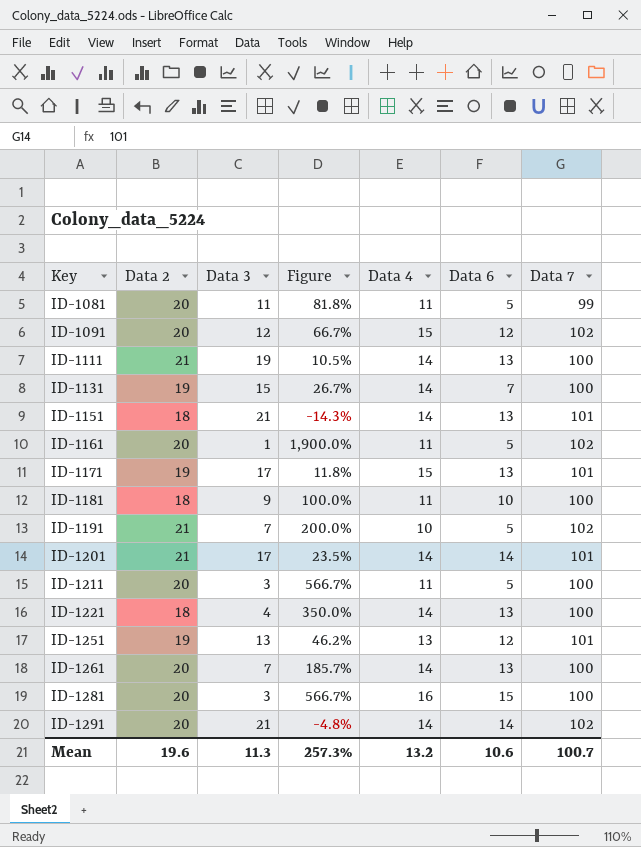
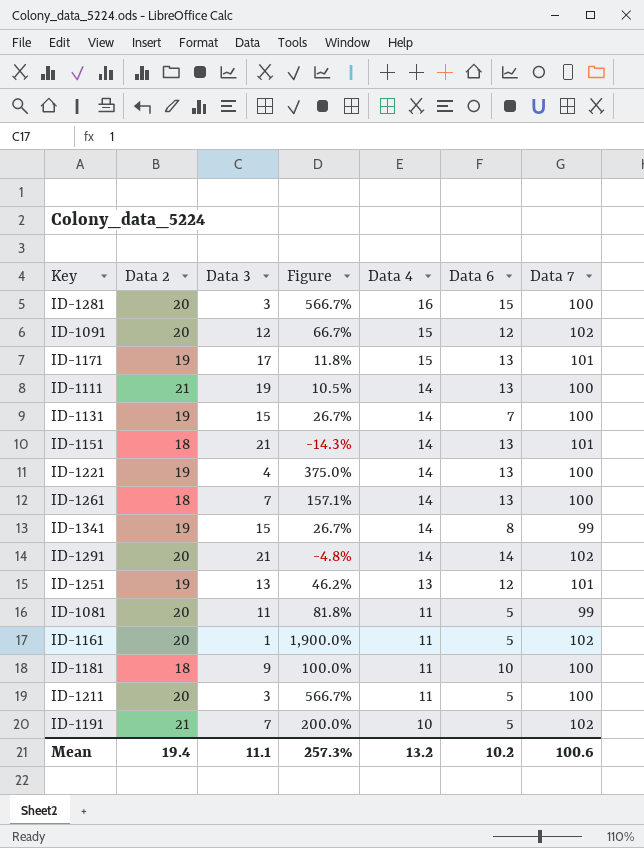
row order: Key ascending -> Data 4 descending
row ID-1201: 21 | 17 | 23.5% | 14 | 14 | 101 -> none
ID-1221 | Data 2: 18 -> 19
ID-1221 | Figure: 350.0% -> 375.0%
ID-1261 | Data 2: 20 -> 18
ID-1261 | Figure: 185.7% -> 157.1%
row ID-1341: none -> 19 | 15 | 26.7% | 14 | 8 | 99
Mean | Data 2: 19.6 -> 19.4
Mean | Data 3: 11.3 -> 11.1
Mean | Data 6: 10.6 -> 10.2
Mean | Data 7: 100.7 -> 100.6

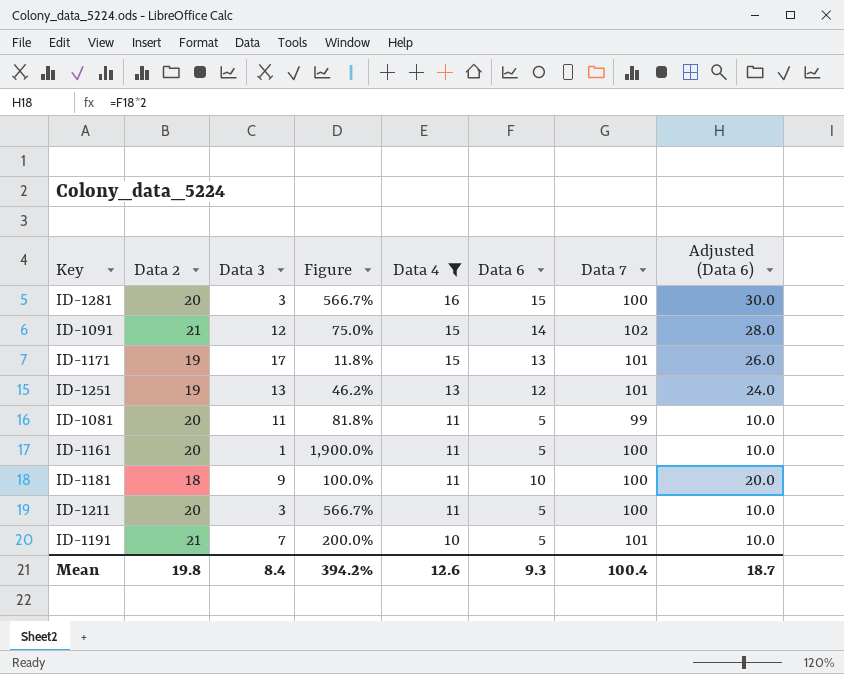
filter: none -> Data 4 != 14
column Adjusted (Data 6) | formula: none -> [Data 6] * 2
ID-1091 | Data 2: 20 -> 21
ID-1091 | Figure: 66.7% -> 75.0%
ID-1091 | Data 6: 12 -> 14
ID-1161 | Data 7: 102 -> 100
ID-1191 | Data 7: 102 -> 101
Mean | Data 2: 19.4 -> 19.8
Mean | Data 3: 11.1 -> 8.4
Mean | Figure: 257.3% -> 394.2%
Mean | Data 4: 13.2 -> 12.6
Mean | Data 6: 10.2 -> 9.3
Mean | Data 7: 100.6 -> 100.4

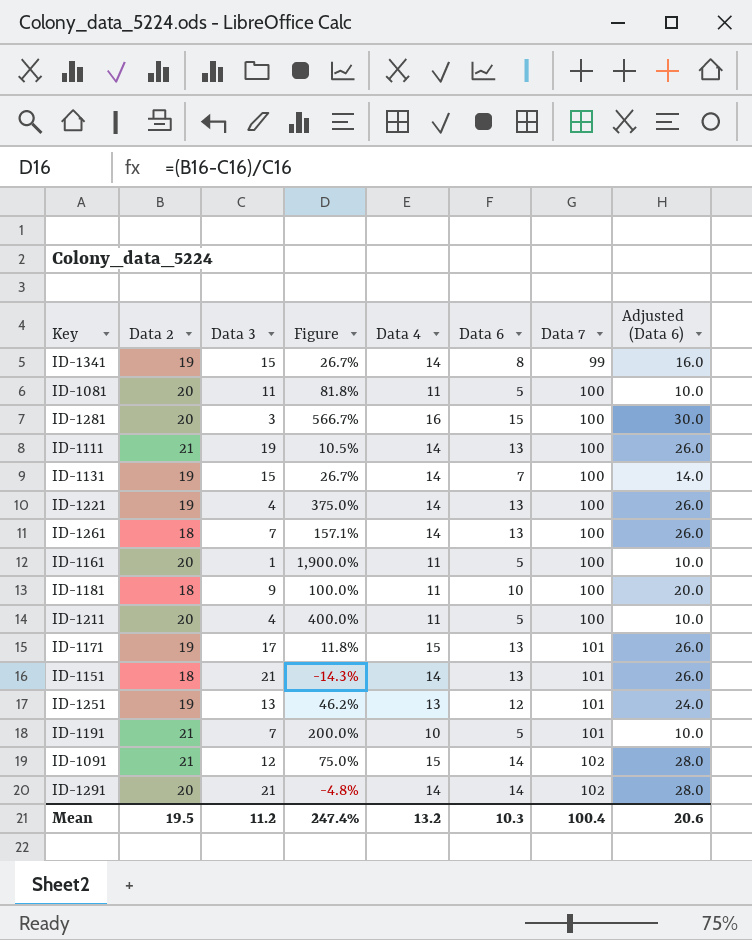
filter: Data 4 != 14 -> none
row order: Data 4 descending -> Data 7 ascending
ID-1081 | Data 7: 99 -> 100
ID-1211 | Data 3: 3 -> 4
ID-1211 | Figure: 566.7% -> 400.0%
Mean | Data 2: 19.8 -> 19.5
Mean | Data 3: 8.4 -> 11.2
Mean | Figure: 394.2% -> 247.4%
Mean | Data 4: 12.6 -> 13.2
Mean | Data 6: 9.3 -> 10.3
Mean | Adjusted (Data 6): 18.7 -> 20.6

